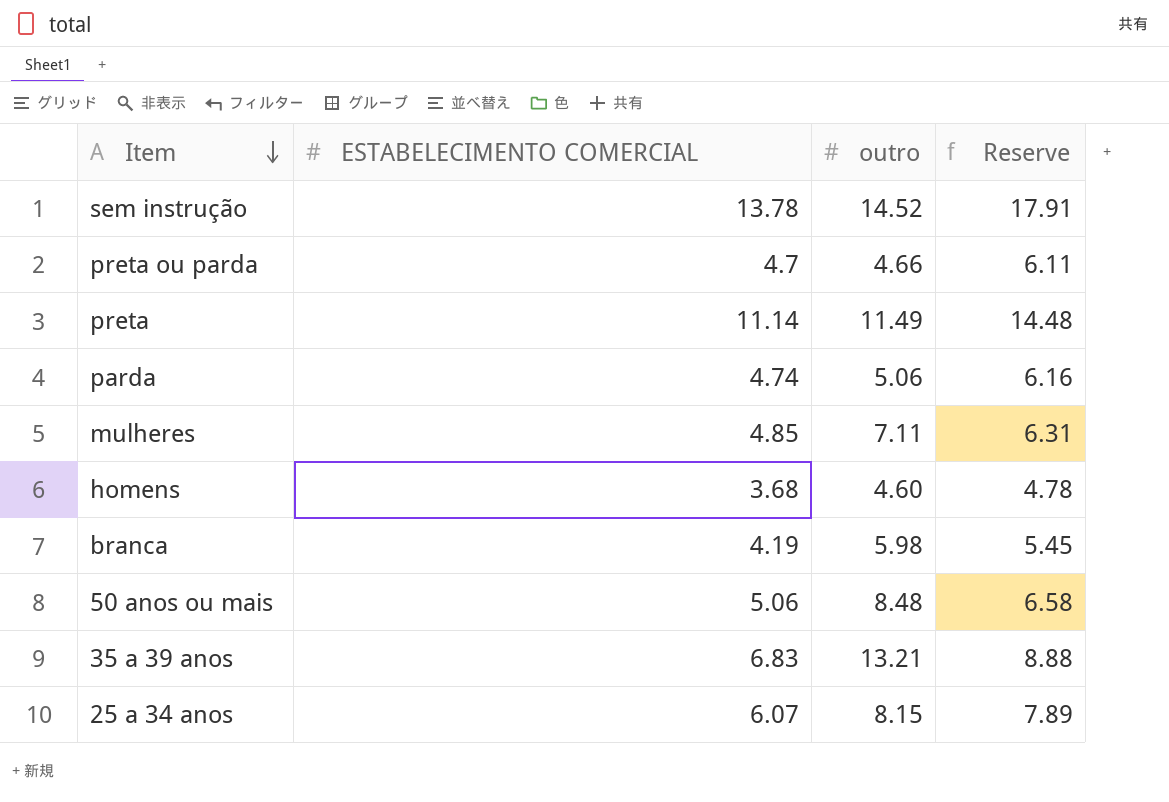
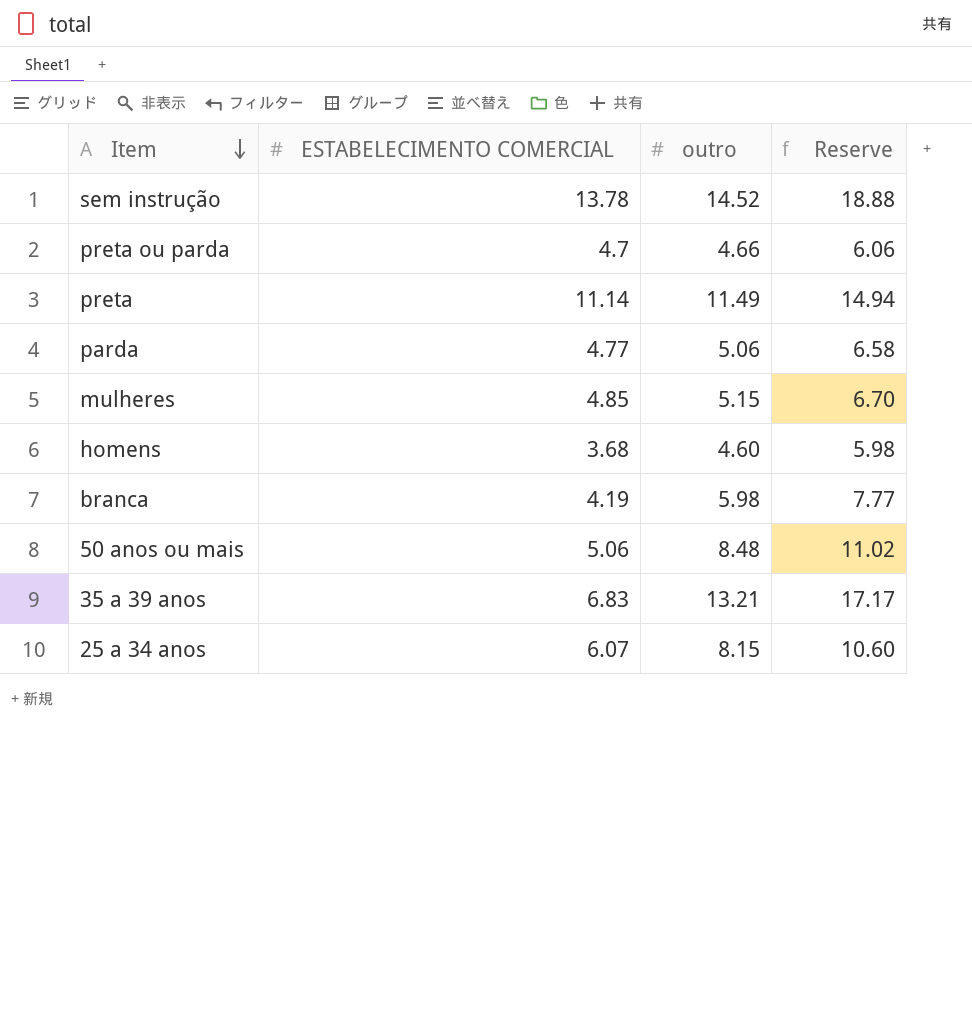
column Reserve | formula: [ESTABELECIMENTO COMERCIAL] * 1.3 -> [outro] * 1.3
parda | ESTABELECIMENTO COMERCIAL: 4.74 -> 4.77
mulheres | outro: 7.11 -> 5.15

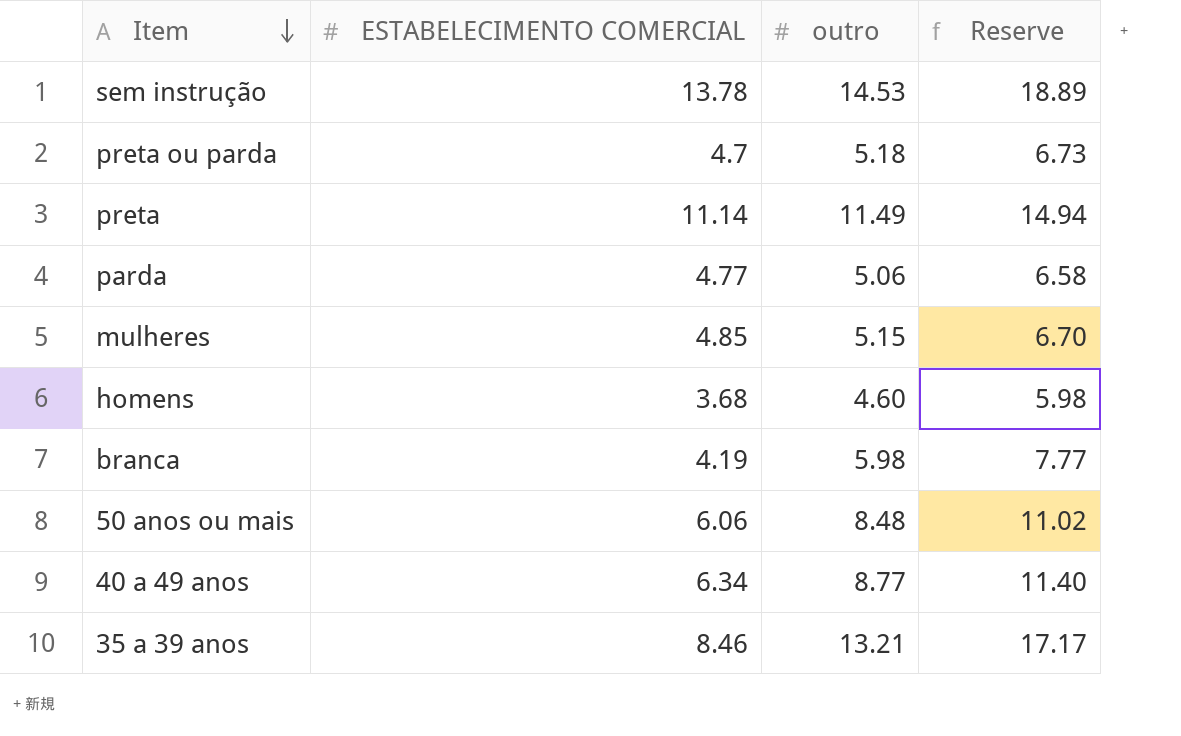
row 25 a 34 anos: 6.07 | 8.15 | 10.60 -> none
sem instrução | outro: 14.52 -> 14.53
sem instrução | Reserve: 18.88 -> 18.89
preta ou parda | outro: 4.66 -> 5.18
preta ou parda | Reserve: 6.06 -> 6.73
50 anos ou mais | ESTABELECIMENTO COMERCIAL: 5.06 -> 6.06
row 40 a 49 anos: none -> 6.34 | 8.77 | 11.40
35 a 39 anos | ESTABELECIMENTO COMERCIAL: 6.83 -> 8.46

